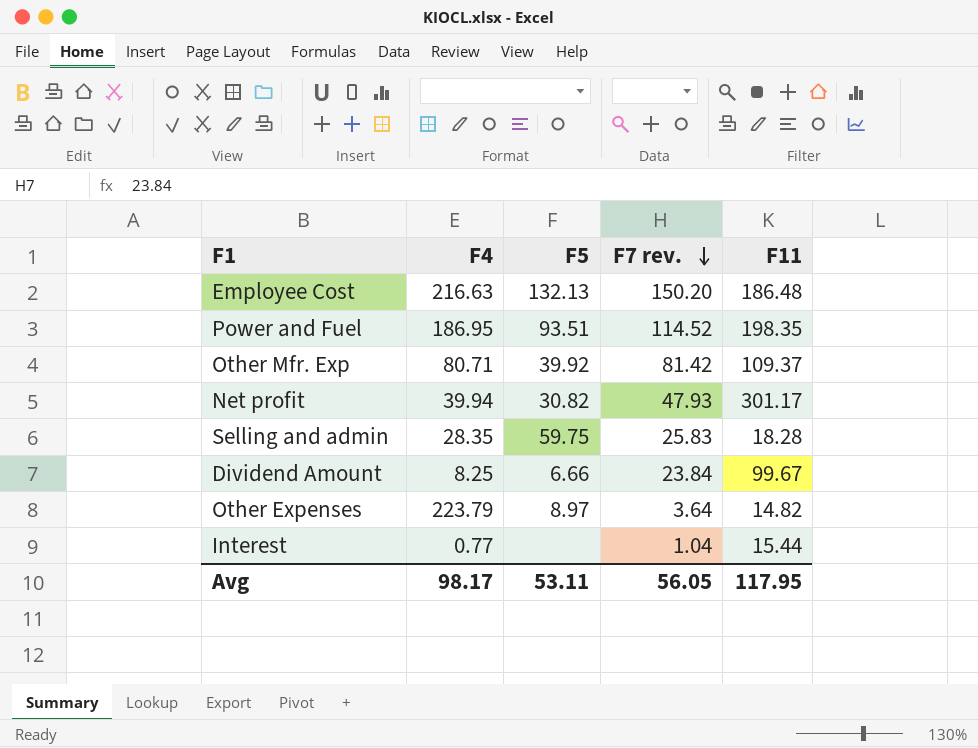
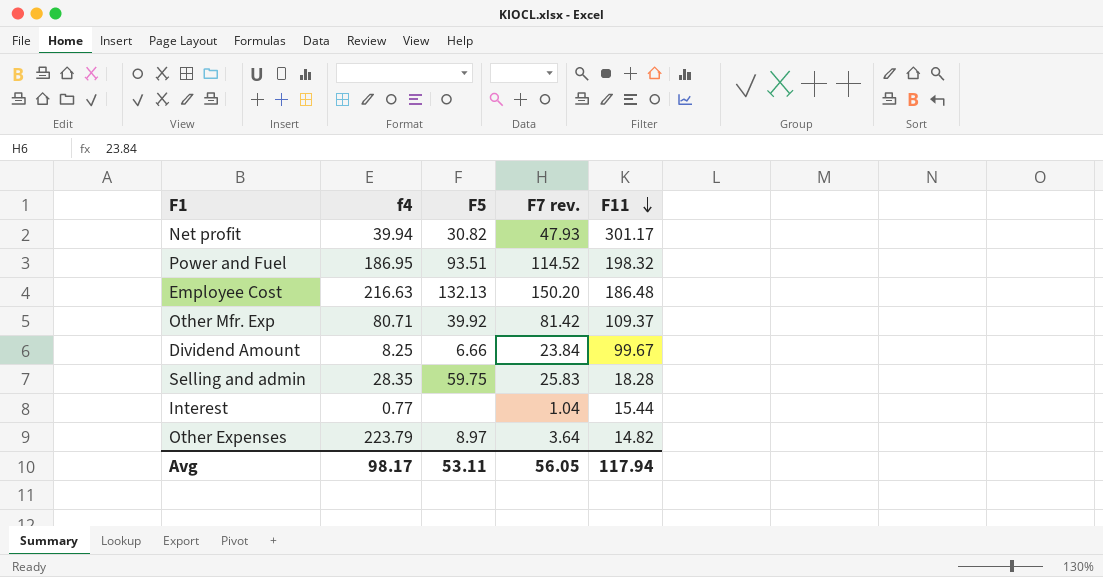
row order: F7 rev. descending -> F11 descending
column name: F4 -> f4
Power and Fuel | F11: 198.35 -> 198.32
Avg | F11: 117.95 -> 117.94

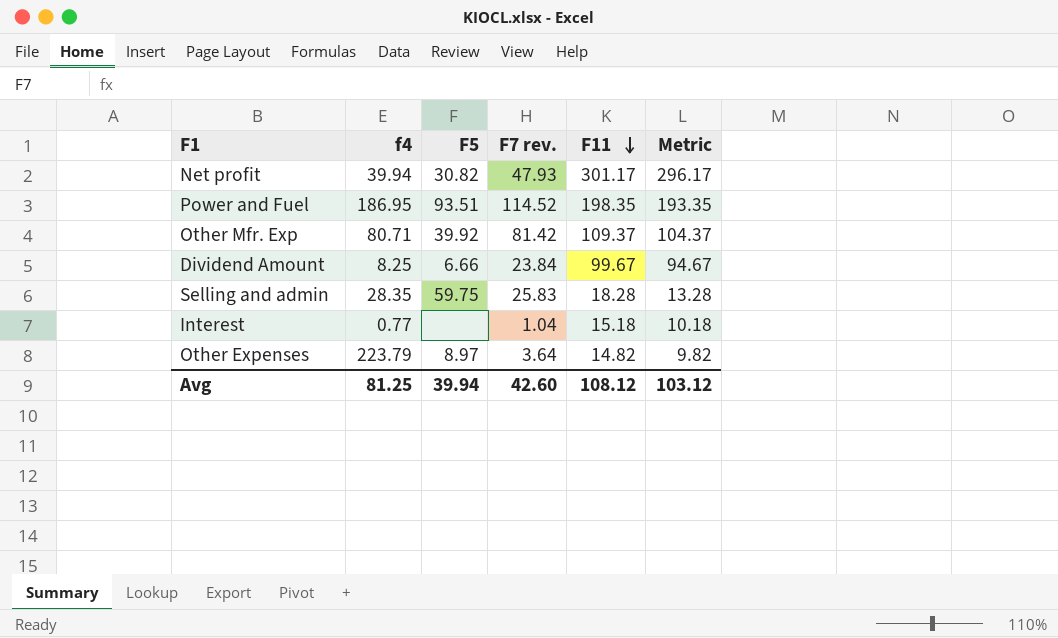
column Metric | formula: none -> [F11] - 5
row Employee Cost: 216.63 | 132.13 | 150.20 | 186.48 -> none
Power and Fuel | F11: 198.32 -> 198.35
Interest | F11: 15.44 -> 15.18
Avg | f4: 98.17 -> 81.25
Avg | F5: 53.11 -> 39.94
Avg | F7 rev.: 56.05 -> 42.60
Avg | F11: 117.94 -> 108.12

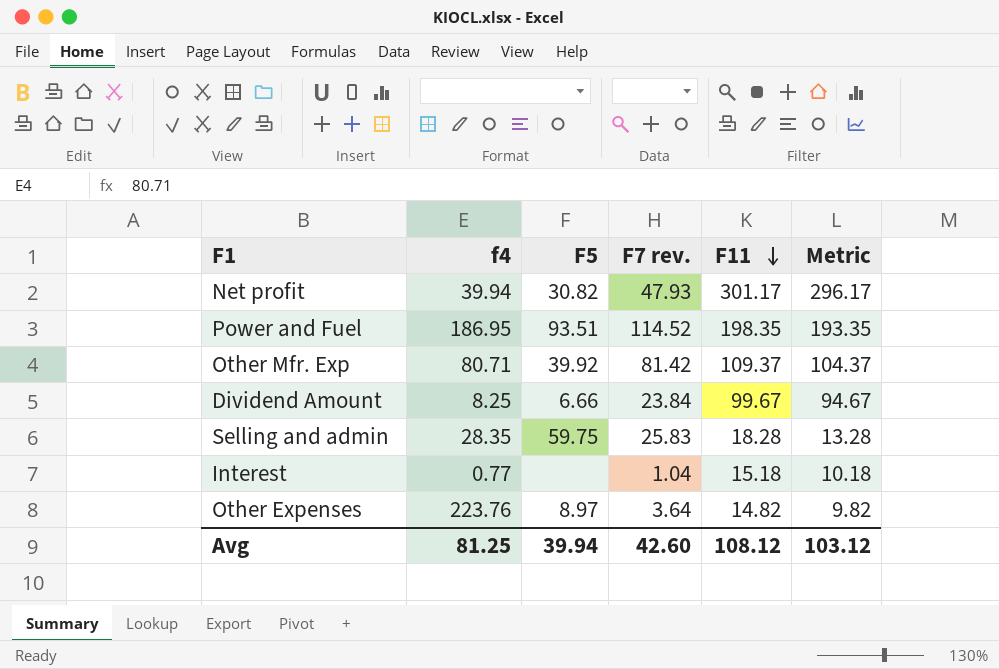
Other Expenses | f4: 223.79 -> 223.76

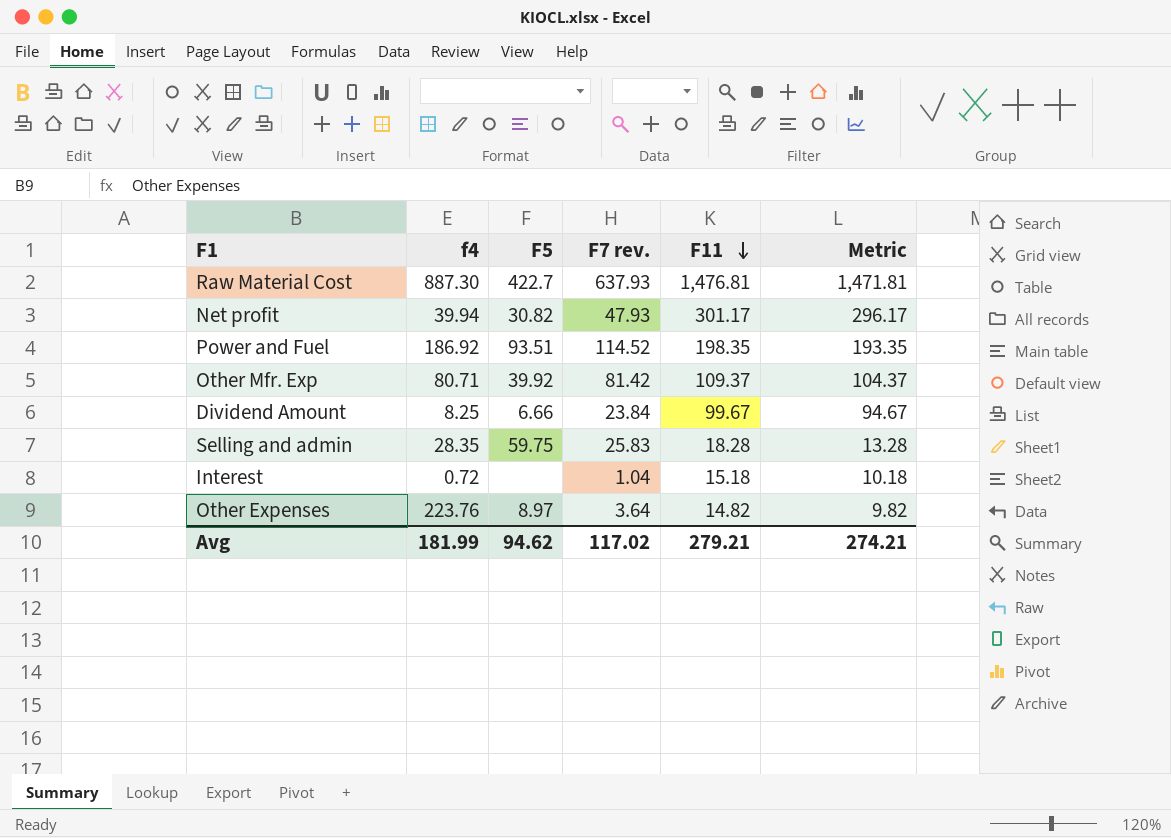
row Raw Material Cost: none -> 887.30 | 422.7 | 637.93 | 1,476.81 | 1,471.81
Power and Fuel | f4: 186.95 -> 186.92
Interest | f4: 0.77 -> 0.72
Avg | f4: 81.25 -> 181.99
Avg | F5: 39.94 -> 94.62
Avg | F7 rev.: 42.60 -> 117.02
Avg | F11: 108.12 -> 279.21
Avg | Metric: 103.12 -> 274.21

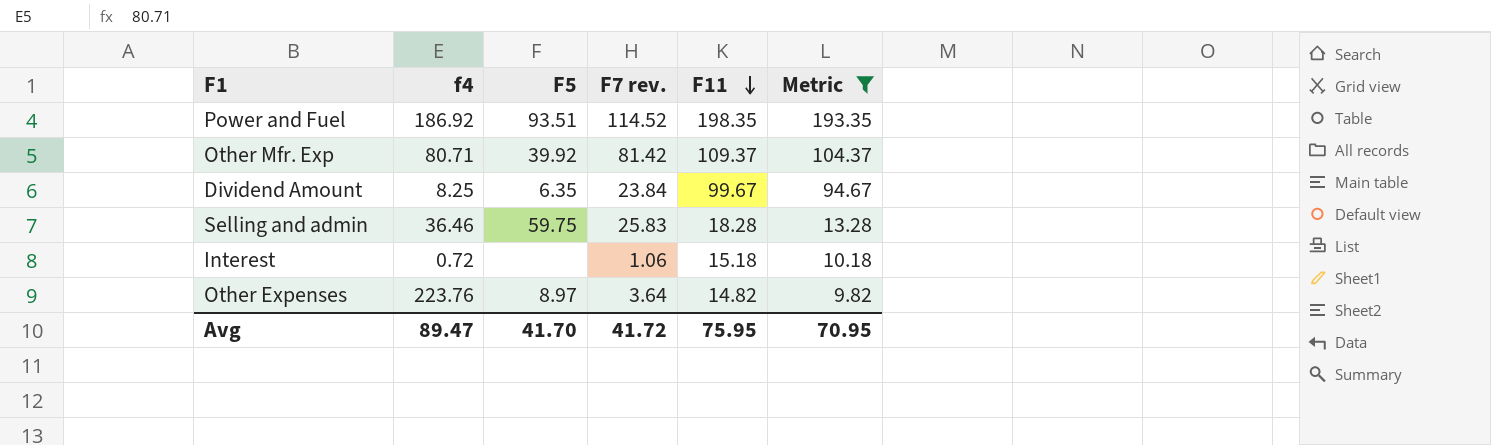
filter: none -> Metric <= 193.35
Dividend Amount | F5: 6.66 -> 6.35
Selling and admin | f4: 28.35 -> 36.46
Interest | F7 rev.: 1.04 -> 1.06
Avg | f4: 181.99 -> 89.47
Avg | F5: 94.62 -> 41.70
Avg | F7 rev.: 117.02 -> 41.72
Avg | F11: 279.21 -> 75.95
Avg | Metric: 274.21 -> 70.95

